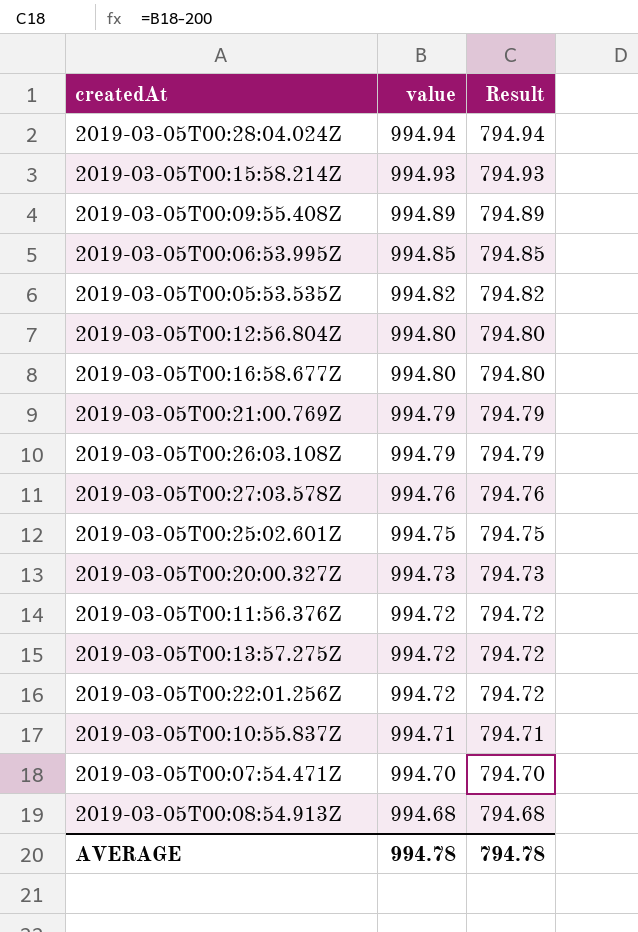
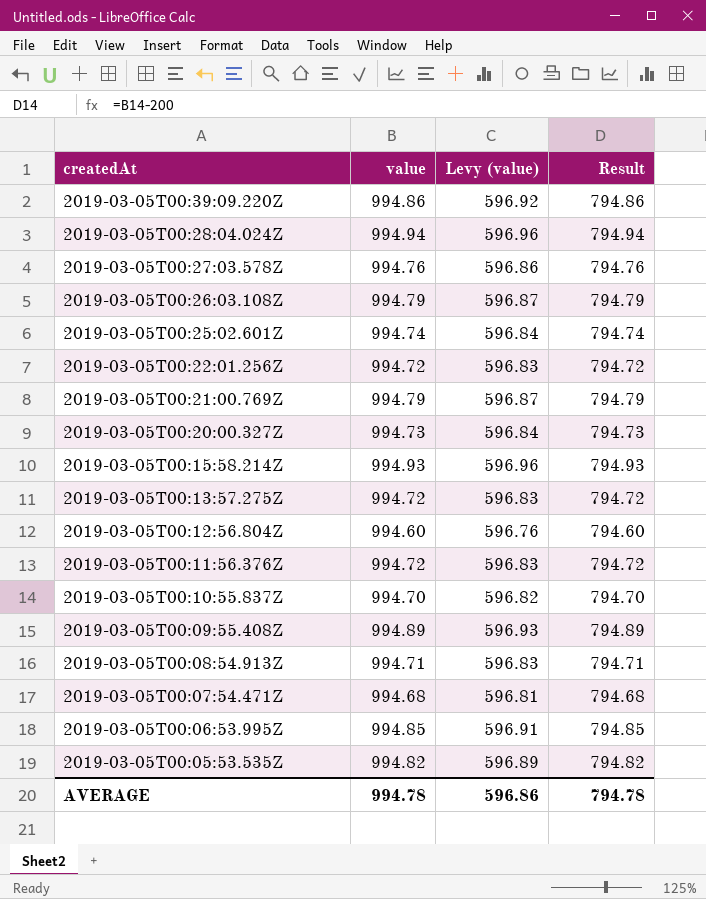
row order: value descending -> createdAt descending
column Levy (value) | formula: none -> [value] * 0.6
row 2019-03-05T00:16:58.677Z: 994.80 | 794.80 -> none
row 2019-03-05T00:39:09.220Z: none -> 994.86 | 596.92 | 794.86
2019-03-05T00:25:02.601Z | value: 994.75 -> 994.74
2019-03-05T00:25:02.601Z | Result: 794.75 -> 794.74
2019-03-05T00:12:56.804Z | value: 994.80 -> 994.60
2019-03-05T00:12:56.804Z | Result: 794.80 -> 794.60
2019-03-05T00:10:55.837Z | value: 994.71 -> 994.70
2019-03-05T00:10:55.837Z | Result: 794.71 -> 794.70
2019-03-05T00:08:54.913Z | value: 994.68 -> 994.71
2019-03-05T00:08:54.913Z | Result: 794.68 -> 794.71
2019-03-05T00:07:54.471Z | value: 994.70 -> 994.68
2019-03-05T00:07:54.471Z | Result: 794.70 -> 794.68

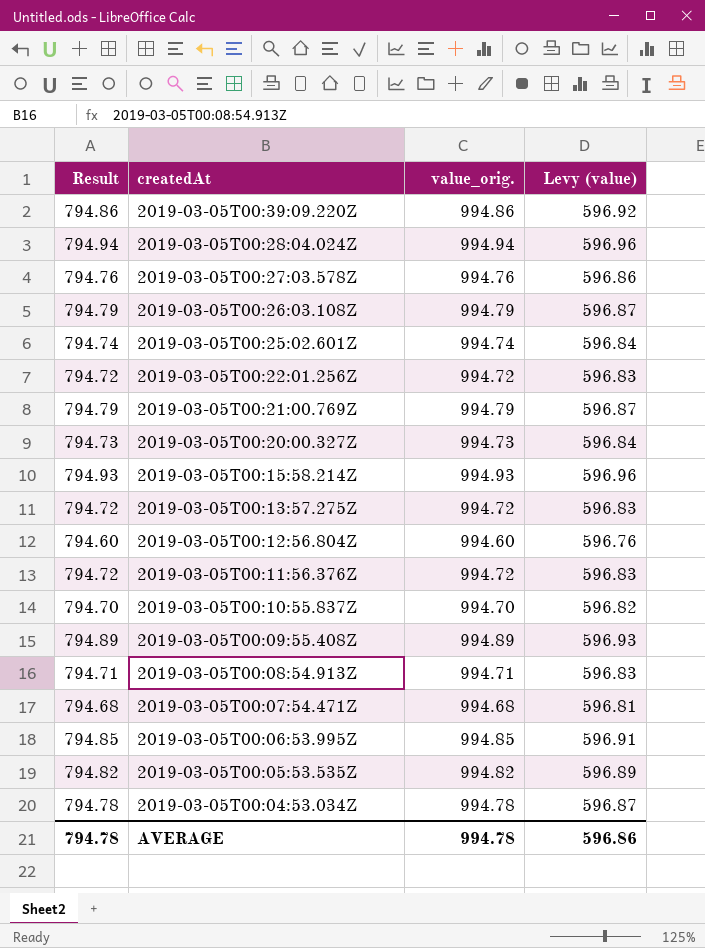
column Result | position: 4 -> 1
column name: value -> value_orig.
row 2019-03-05T00:04:53.034Z: none -> 794.78 | 994.78 | 596.87

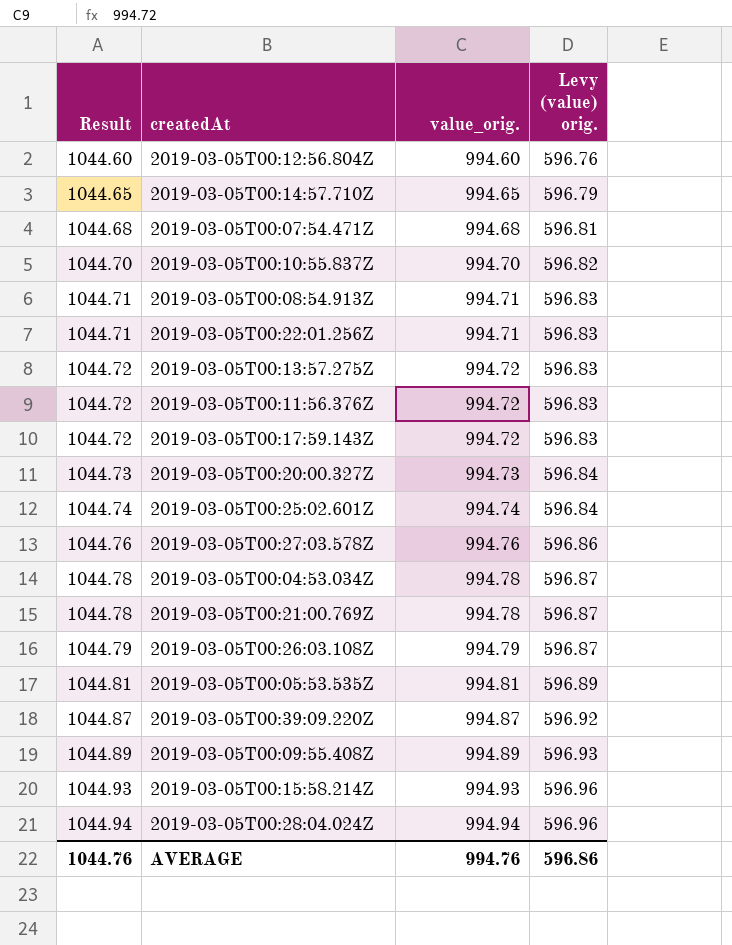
row order: createdAt descending -> Result ascending
column Result | formula: [value_orig.] - 200 -> [value_orig.] + 50
column name: Levy (value) -> Levy (value) orig.
row 2019-03-05T00:06:53.995Z: 794.85 | 994.85 | 596.91 -> none
row 2019-03-05T00:14:57.710Z: none -> 1044.65 | 994.65 | 596.79
2019-03-05T00:22:01.256Z | value_orig.: 994.72 -> 994.71
row 2019-03-05T00:17:59.143Z: none -> 1044.72 | 994.72 | 596.83
2019-03-05T00:21:00.769Z | value_orig.: 994.79 -> 994.78
2019-03-05T00:05:53.535Z | value_orig.: 994.82 -> 994.81
2019-03-05T00:39:09.220Z | value_orig.: 994.86 -> 994.87
AVERAGE | Result: 794.78 -> 1044.76
AVERAGE | value_orig.: 994.78 -> 994.76

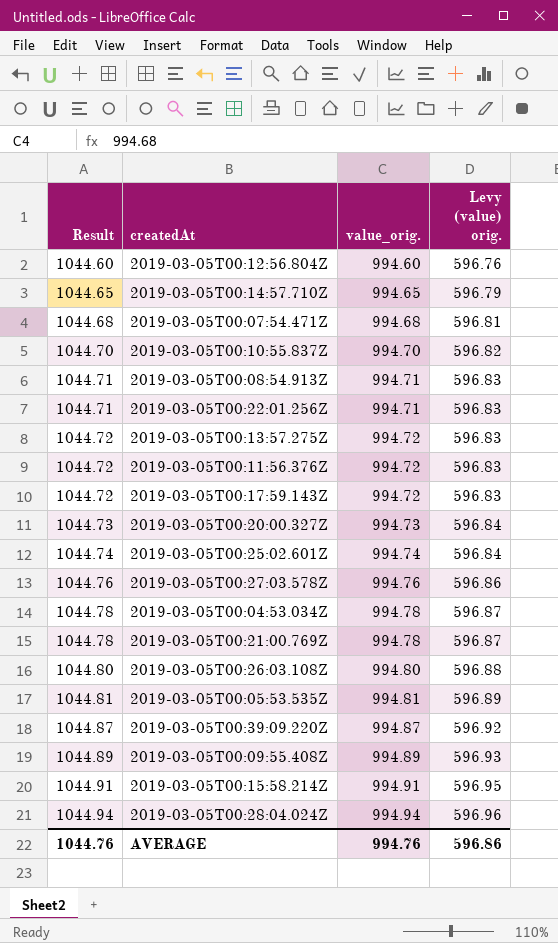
2019-03-05T00:26:03.108Z | Result: 1044.79 -> 1044.80
2019-03-05T00:26:03.108Z | value_orig.: 994.79 -> 994.80
2019-03-05T00:26:03.108Z | Levy (value) orig.: 596.87 -> 596.88
2019-03-05T00:15:58.214Z | Result: 1044.93 -> 1044.91
2019-03-05T00:15:58.214Z | value_orig.: 994.93 -> 994.91
2019-03-05T00:15:58.214Z | Levy (value) orig.: 596.96 -> 596.95

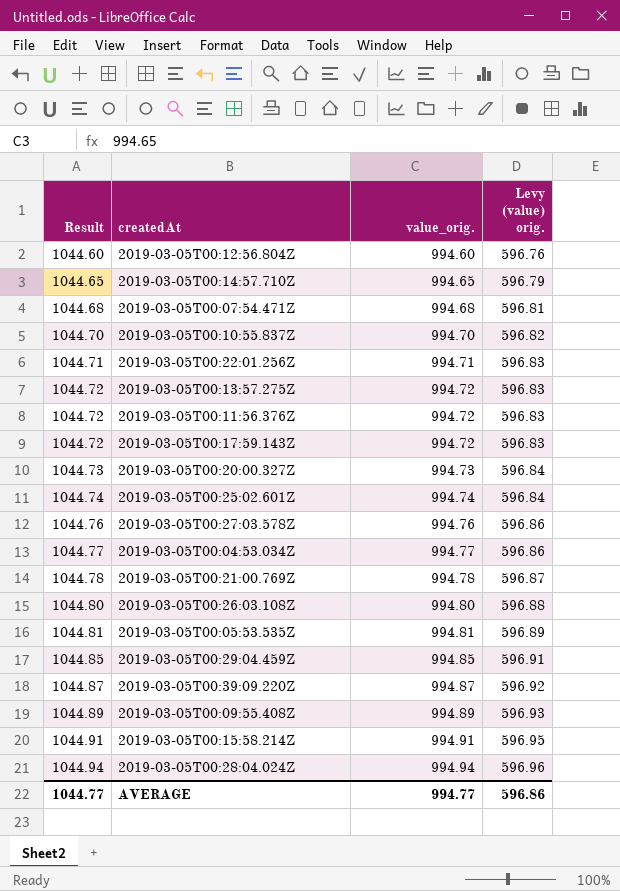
row 2019-03-05T00:08:54.913Z: 1044.71 | 994.71 | 596.83 -> none
2019-03-05T00:04:53.034Z | Result: 1044.78 -> 1044.77
2019-03-05T00:04:53.034Z | value_orig.: 994.78 -> 994.77
2019-03-05T00:04:53.034Z | Levy (value) orig.: 596.87 -> 596.86
row 2019-03-05T00:29:04.459Z: none -> 1044.85 | 994.85 | 596.91
AVERAGE | Result: 1044.76 -> 1044.77
AVERAGE | value_orig.: 994.76 -> 994.77

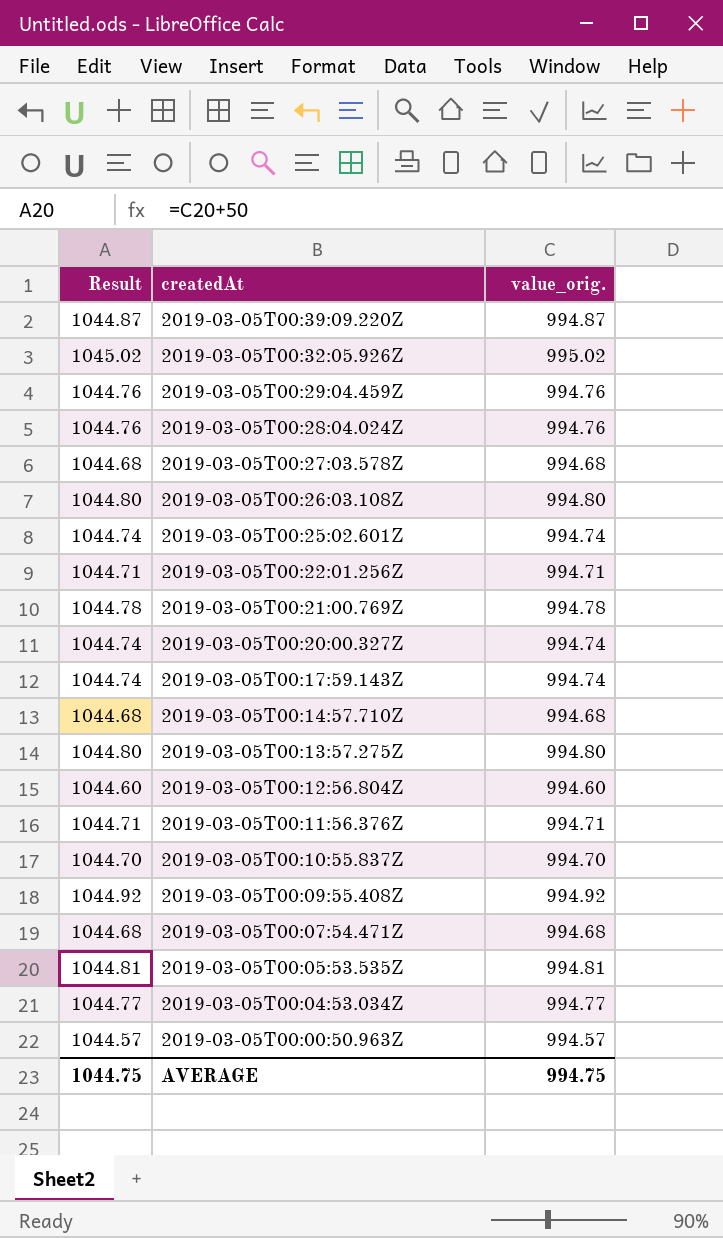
row order: Result ascending -> createdAt descending
column Levy (value) orig. | formula: [value_orig.] * 0.6 -> none
row 2019-03-05T00:15:58.214Z: 1044.91 | 994.91 | 596.95 -> none
row 2019-03-05T00:32:05.926Z: none -> 1045.02 | 995.02
2019-03-05T00:29:04.459Z | Result: 1044.85 -> 1044.76
2019-03-05T00:29:04.459Z | value_orig.: 994.85 -> 994.76
2019-03-05T00:28:04.024Z | Result: 1044.94 -> 1044.76
2019-03-05T00:28:04.024Z | value_orig.: 994.94 -> 994.76
2019-03-05T00:27:03.578Z | Result: 1044.76 -> 1044.68
2019-03-05T00:27:03.578Z | value_orig.: 994.76 -> 994.68
2019-03-05T00:20:00.327Z | Result: 1044.73 -> 1044.74
2019-03-05T00:20:00.327Z | value_orig.: 994.73 -> 994.74
2019-03-05T00:17:59.143Z | Result: 1044.72 -> 1044.74
2019-03-05T00:17:59.143Z | value_orig.: 994.72 -> 994.74
2019-03-05T00:14:57.710Z | Result: 1044.65 -> 1044.68
2019-03-05T00:14:57.710Z | value_orig.: 994.65 -> 994.68
2019-03-05T00:13:57.275Z | Result: 1044.72 -> 1044.80
2019-03-05T00:13:57.275Z | value_orig.: 994.72 -> 994.80
2019-03-05T00:11:56.376Z | Result: 1044.72 -> 1044.71
2019-03-05T00:11:56.376Z | value_orig.: 994.72 -> 994.71
2019-03-05T00:09:55.408Z | Result: 1044.89 -> 1044.92
2019-03-05T00:09:55.408Z | value_orig.: 994.89 -> 994.92
row 2019-03-05T00:00:50.963Z: none -> 1044.57 | 994.57
AVERAGE | Result: 1044.77 -> 1044.75
AVERAGE | value_orig.: 994.77 -> 994.75

